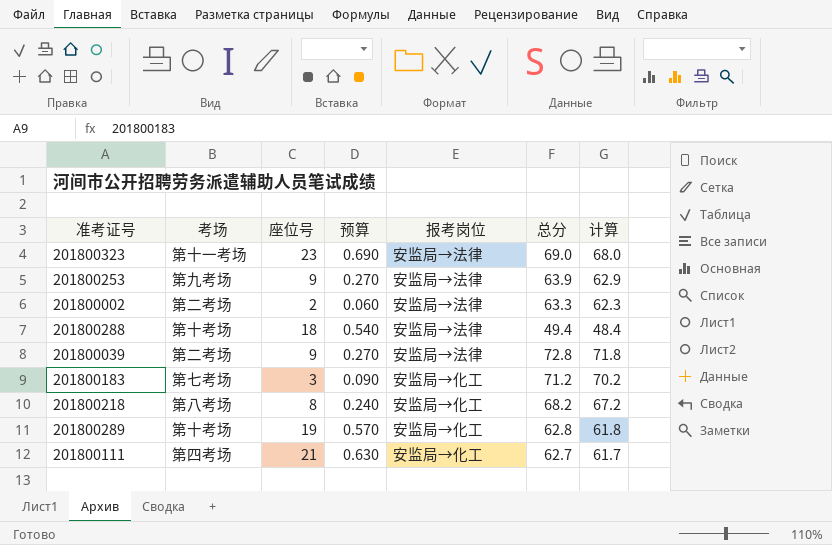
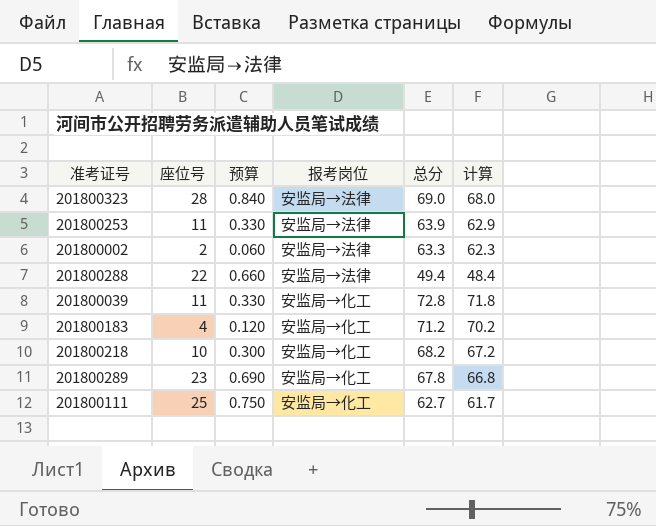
column 考场 | position: 2 -> none
201800323 | 座位号: 23 -> 28
201800323 | 预算: 0.690 -> 0.840
201800253 | 座位号: 9 -> 11
201800253 | 预算: 0.270 -> 0.330
201800288 | 座位号: 18 -> 22
201800288 | 预算: 0.540 -> 0.660
201800039 | 座位号: 9 -> 11
201800039 | 预算: 0.270 -> 0.330
201800039 | 报考岗位: 安监局→法律 -> 安监局→化工
201800183 | 座位号: 3 -> 4
201800183 | 预算: 0.090 -> 0.120
201800218 | 座位号: 8 -> 10
201800218 | 预算: 0.240 -> 0.300
201800289 | 座位号: 19 -> 23
201800289 | 预算: 0.570 -> 0.690
201800289 | 总分: 62.8 -> 67.8
201800289 | 计算: 61.8 -> 66.8
201800111 | 座位号: 21 -> 25
201800111 | 预算: 0.630 -> 0.750

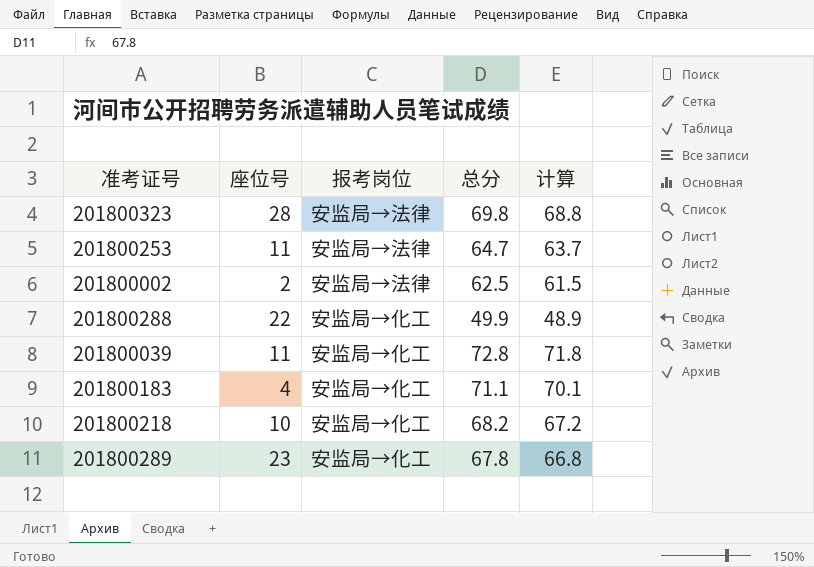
column 预算 | formula: [座位号] * 0.03 -> none
row 201800111: 25 | 0.750 | 安监局→化工 | 62.7 | 61.7 -> none
201800323 | 总分: 69.0 -> 69.8
201800323 | 计算: 68.0 -> 68.8
201800253 | 总分: 63.9 -> 64.7
201800253 | 计算: 62.9 -> 63.7
201800002 | 总分: 63.3 -> 62.5
201800002 | 计算: 62.3 -> 61.5
201800288 | 报考岗位: 安监局→法律 -> 安监局→化工
201800288 | 总分: 49.4 -> 49.9
201800288 | 计算: 48.4 -> 48.9
201800183 | 总分: 71.2 -> 71.1
201800183 | 计算: 70.2 -> 70.1

